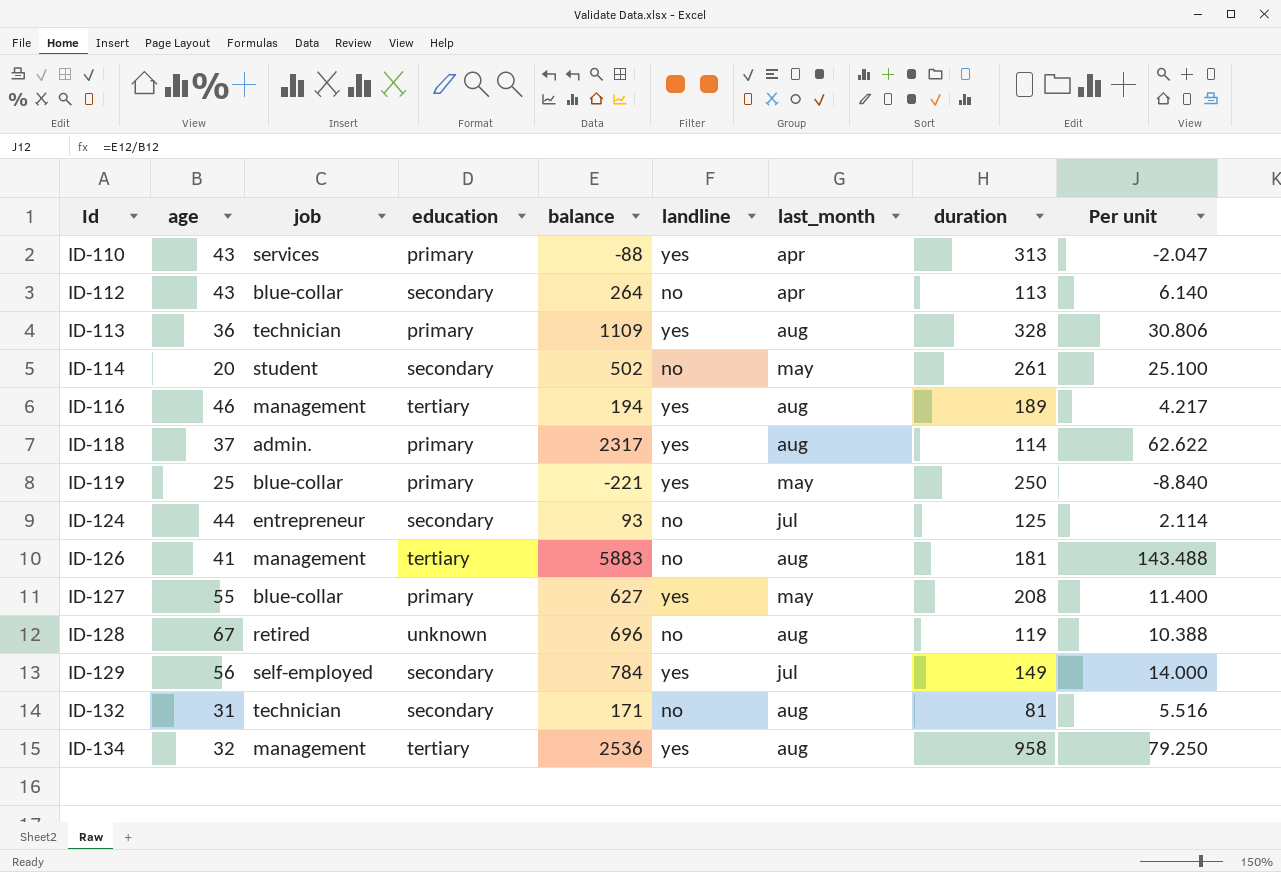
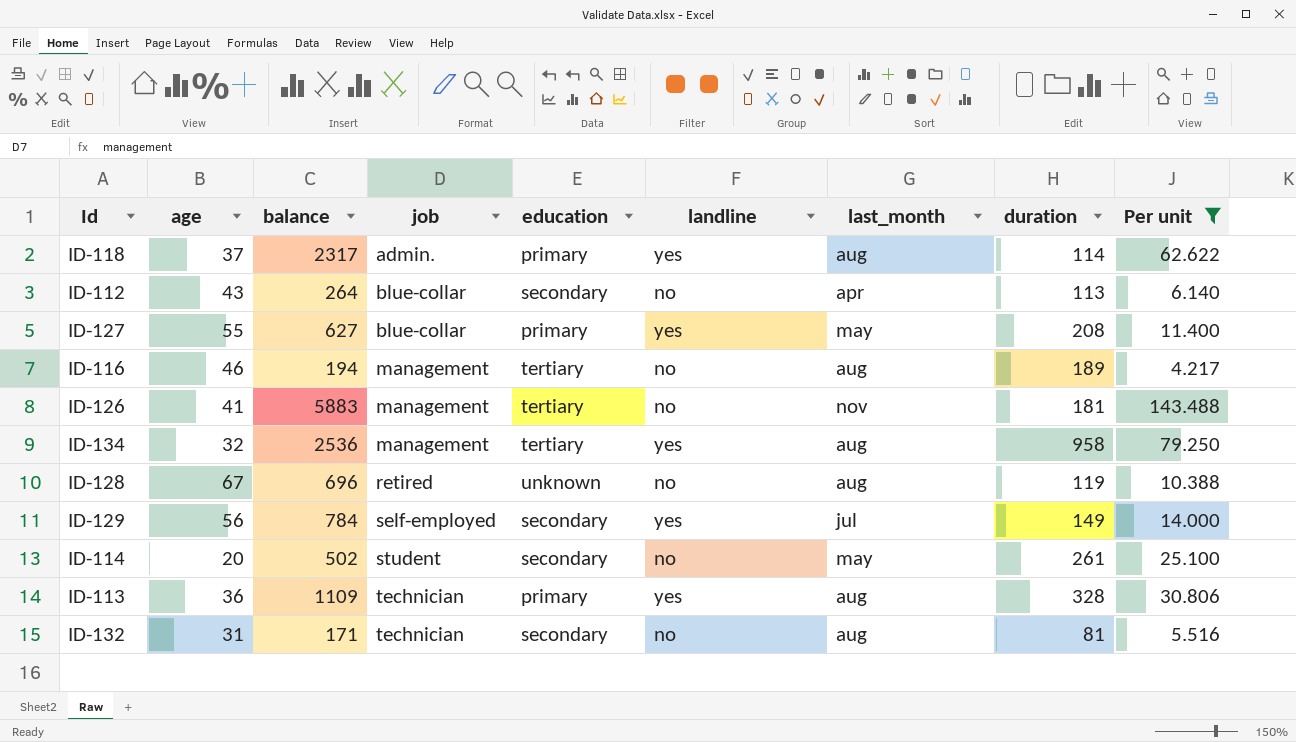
filter: none -> Per unit >= 4.217
row order: Id ascending -> job ascending
column balance | position: 5 -> 3
ID-116 | landline: yes -> no
ID-126 | last_month: aug -> nov

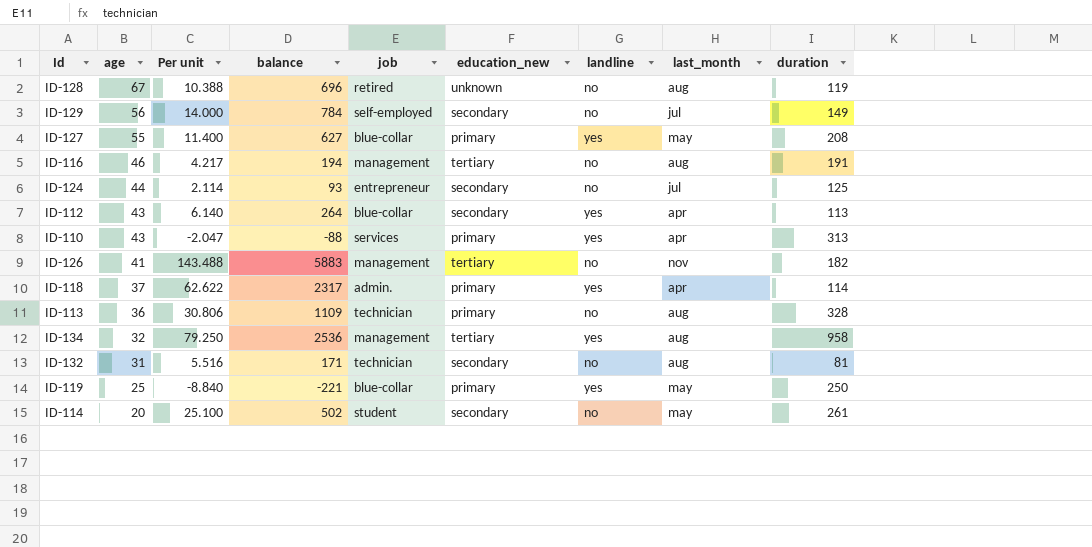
filter: Per unit >= 4.217 -> none
row order: job ascending -> age descending
column Per unit | position: 9 -> 3
column name: education -> education_new
ID-129 | landline: yes -> no
ID-116 | duration: 189 -> 191
ID-112 | landline: no -> yes
ID-126 | duration: 181 -> 182
ID-118 | last_month: aug -> apr
ID-113 | landline: yes -> no

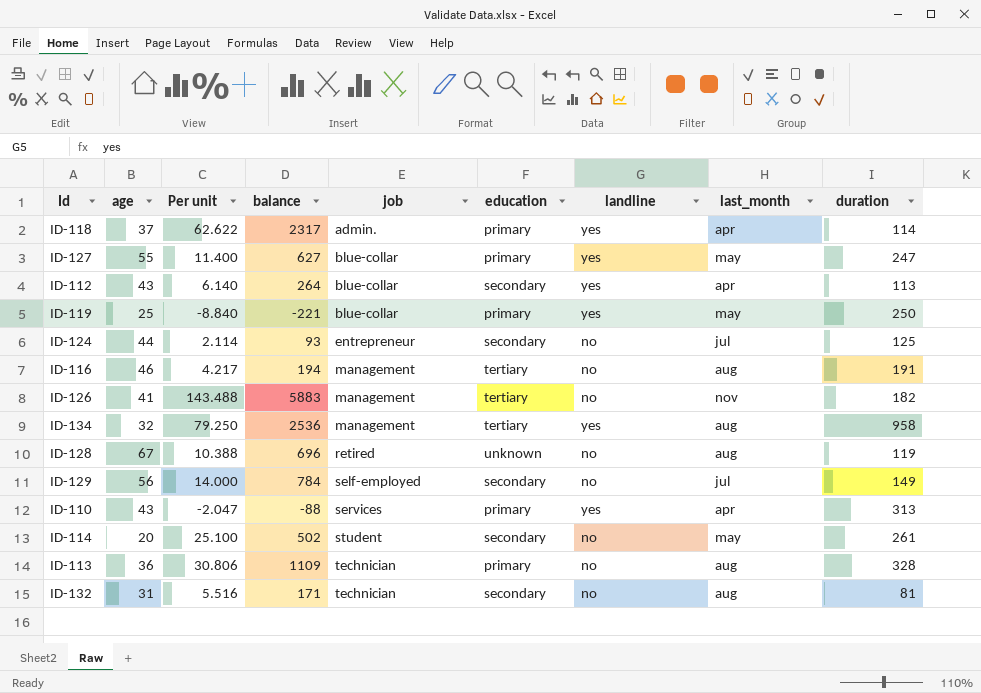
row order: age descending -> job ascending
column name: education_new -> education
ID-127 | duration: 208 -> 247

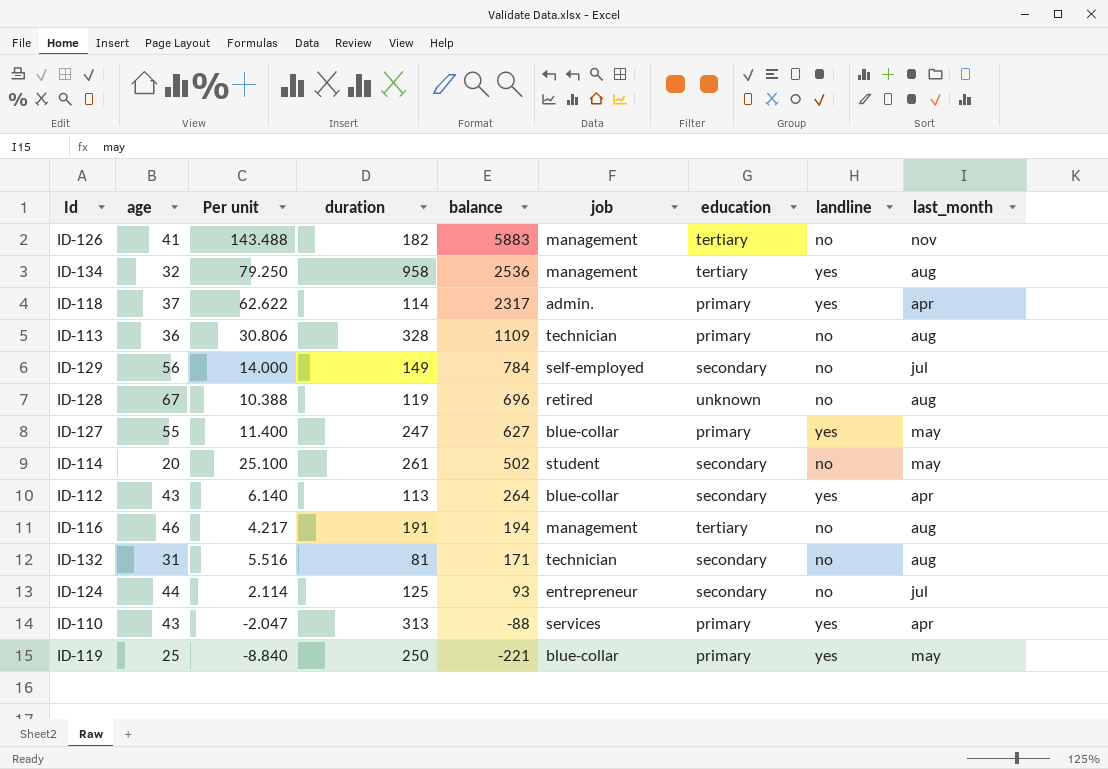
row order: job ascending -> balance descending
column duration | position: 9 -> 4

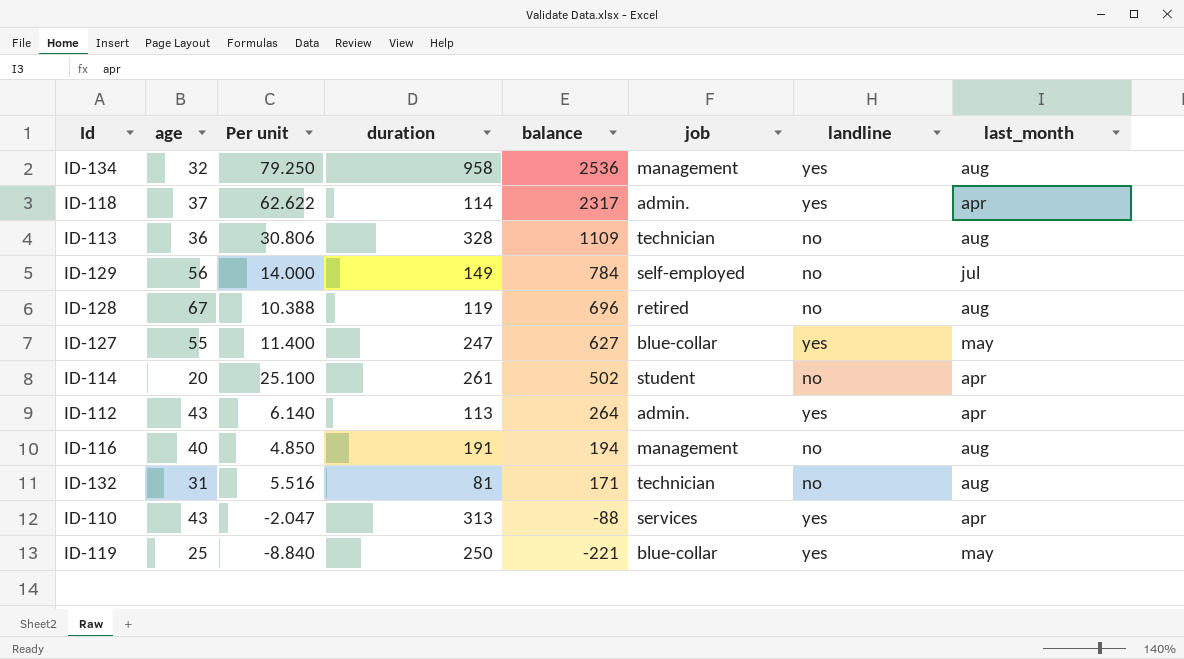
column education | position: 7 -> none
row ID-126: 41 | 143.488 | 182 | 5883 | management | tertiary | no | nov -> none
row ID-124: 44 | 2.114 | 125 | 93 | entrepreneur | secondary | no | jul -> none
ID-114 | last_month: may -> apr
ID-112 | job: blue-collar -> admin.
ID-116 | age: 46 -> 40
ID-116 | Per unit: 4.217 -> 4.850

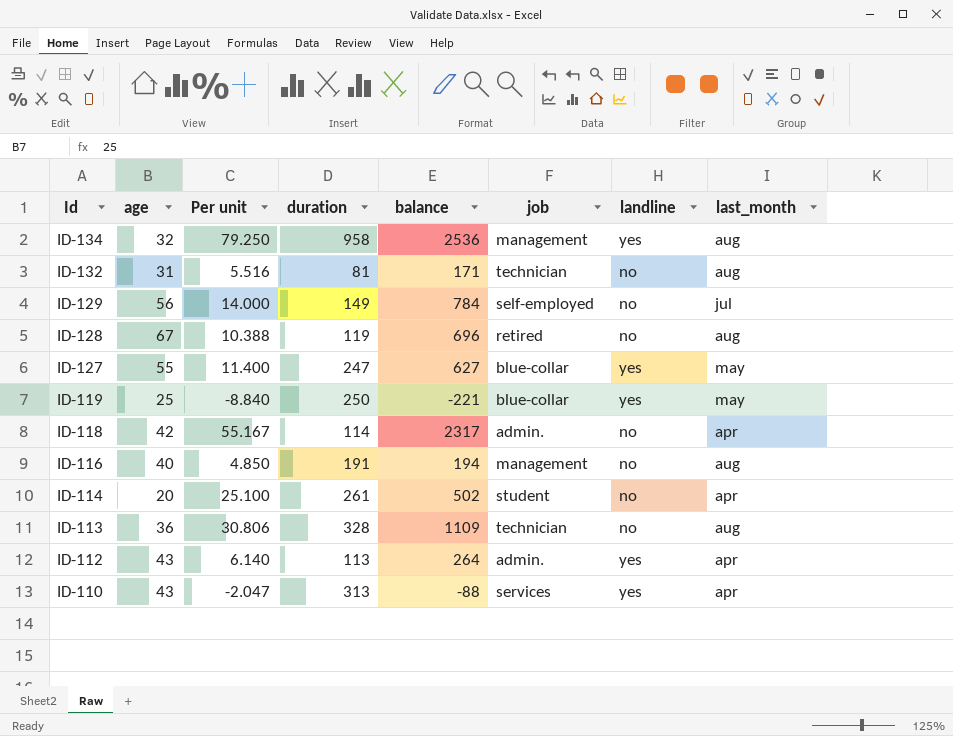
row order: balance descending -> Id descending
ID-118 | age: 37 -> 42
ID-118 | Per unit: 62.622 -> 55.167
ID-118 | landline: yes -> no

